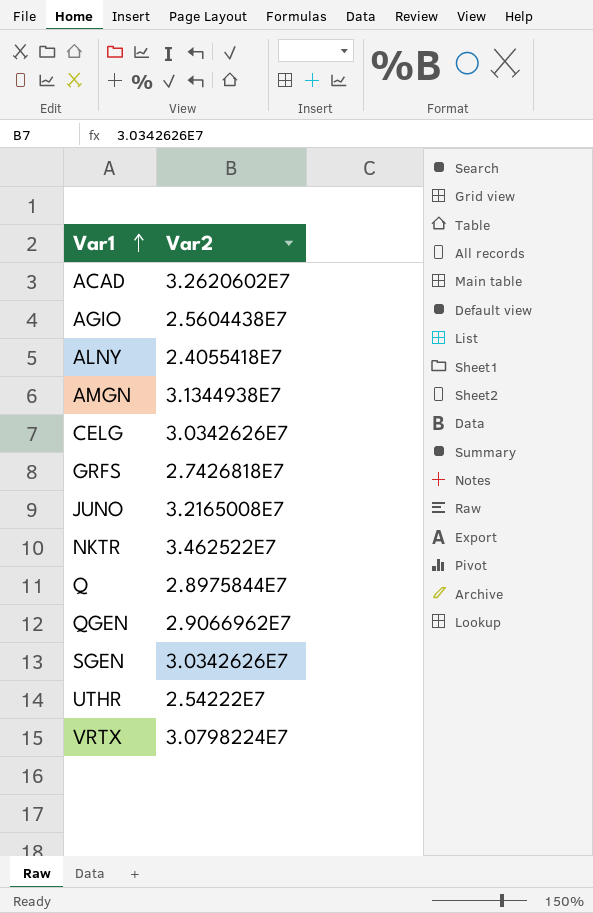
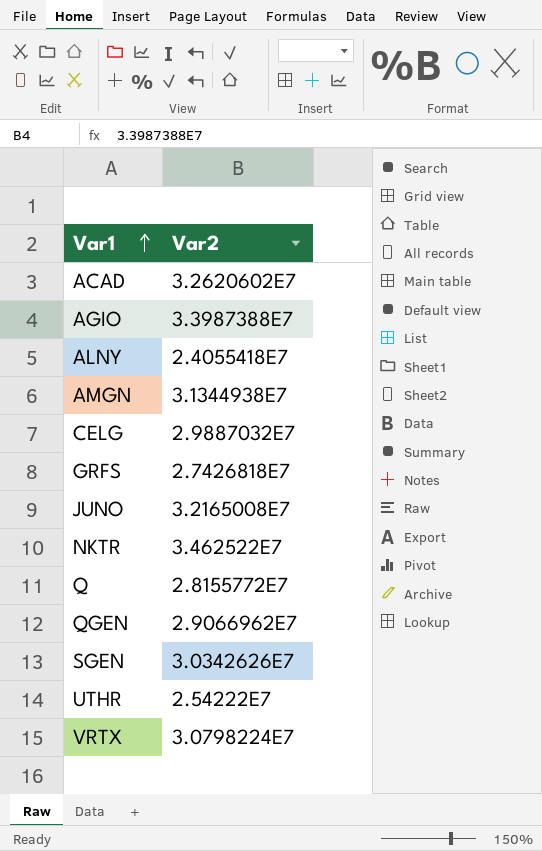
AGIO | Var2: 2.5604438E7 -> 3.3987388E7
CELG | Var2: 3.0342626E7 -> 2.9887032E7
Q | Var2: 2.8975844E7 -> 2.8155772E7

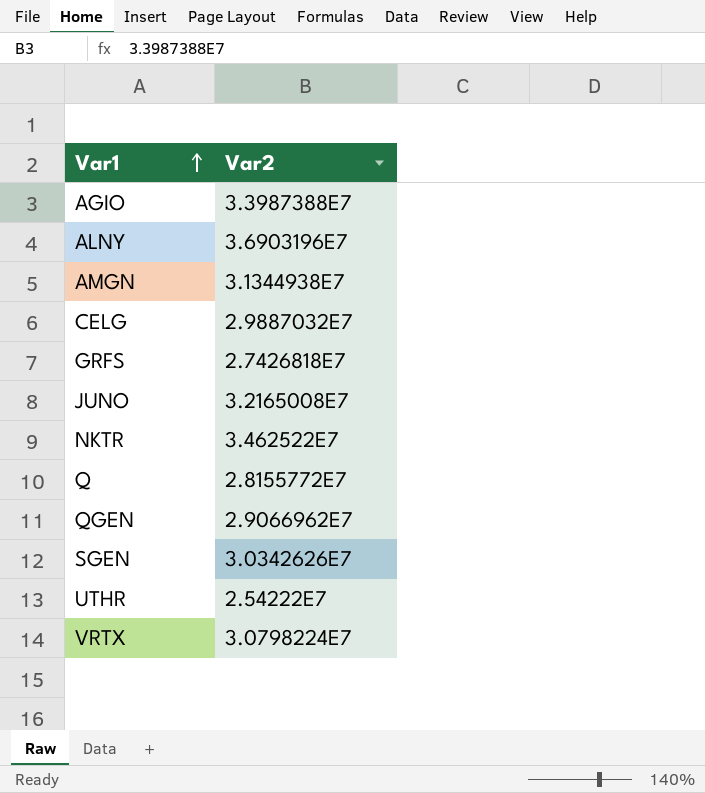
row ACAD: 3.2620602E7 -> none
ALNY | Var2: 2.4055418E7 -> 3.6903196E7

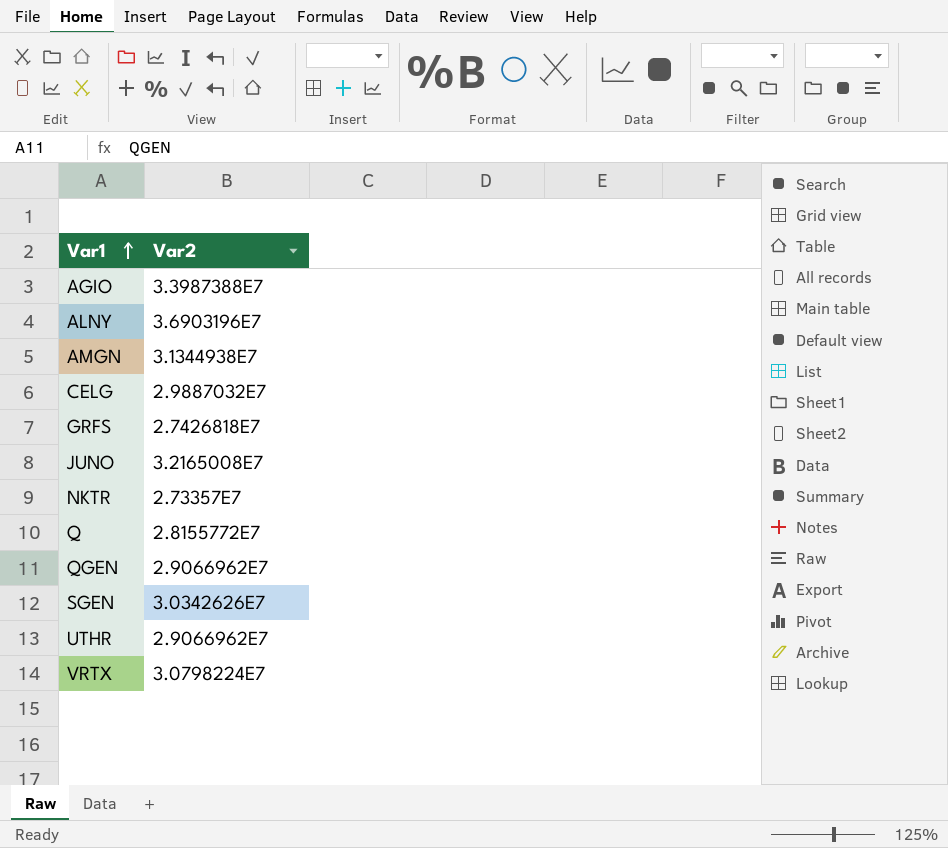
NKTR | Var2: 3.462522E7 -> 2.73357E7
UTHR | Var2: 2.54222E7 -> 2.9066962E7

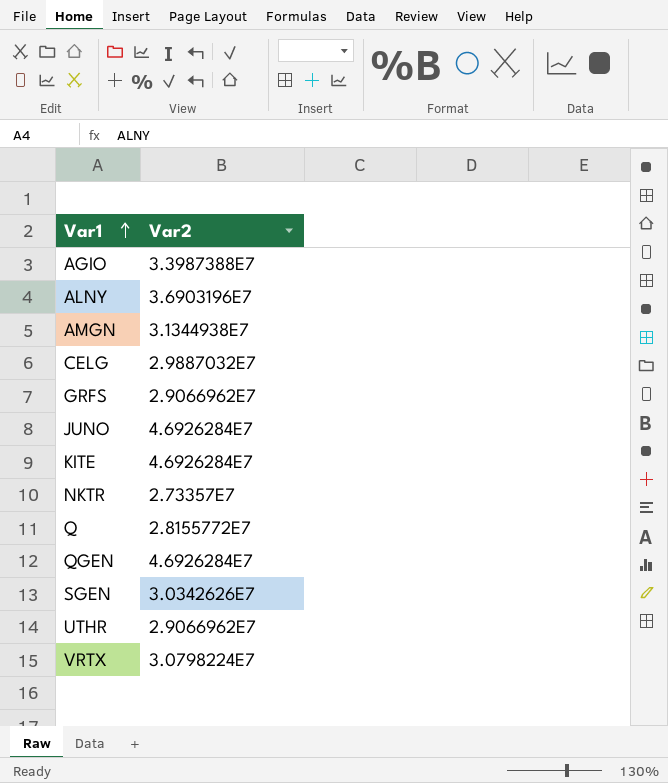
GRFS | Var2: 2.7426818E7 -> 2.9066962E7
JUNO | Var2: 3.2165008E7 -> 4.6926284E7
row KITE: none -> 4.6926284E7
QGEN | Var2: 2.9066962E7 -> 4.6926284E7

